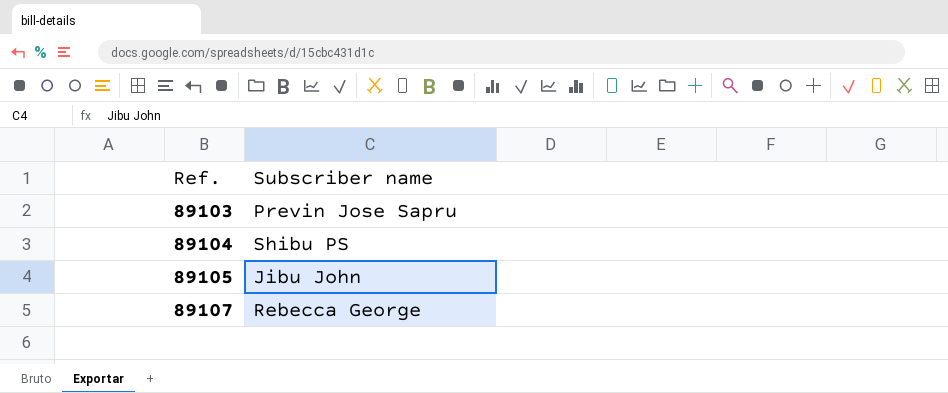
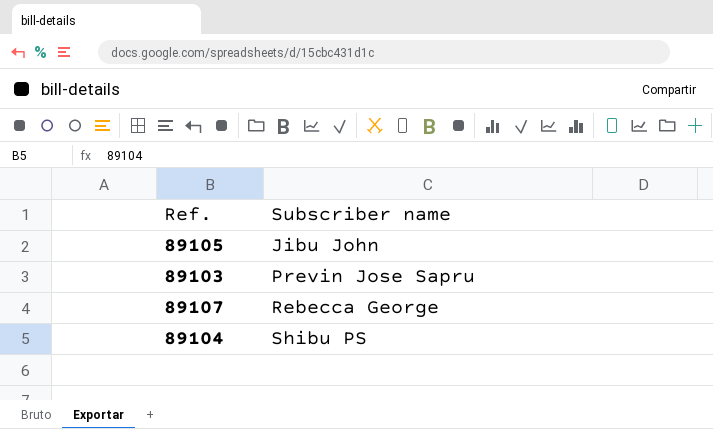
row order: Ref. ascending -> Subscriber name ascending

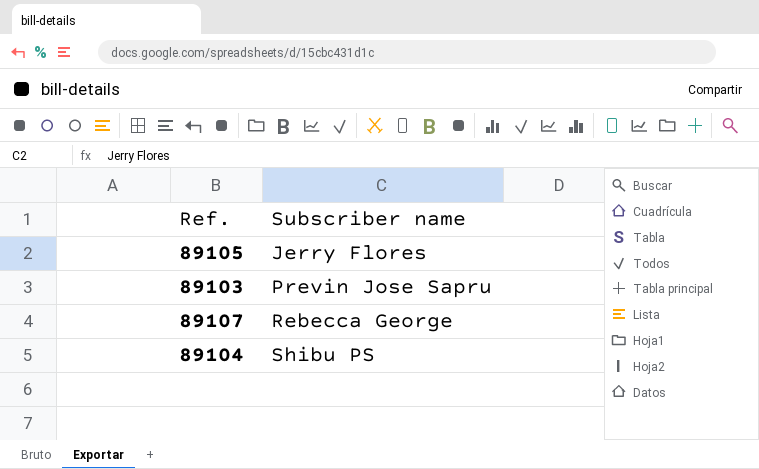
89105 | Subscriber name: Jibu John -> Jerry Flores

